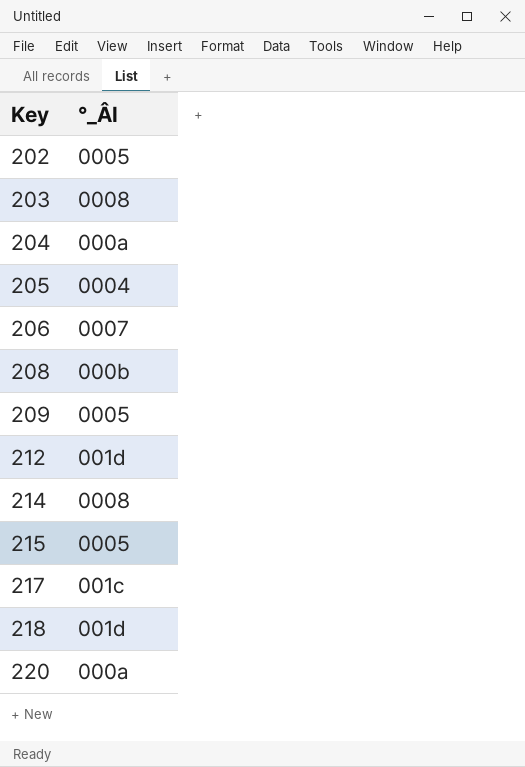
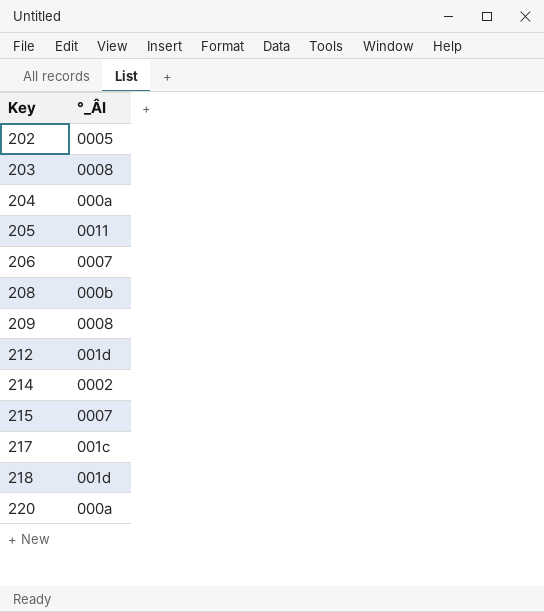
205 | °_ÂI: 0004 -> 0011
209 | °_ÂI: 0005 -> 0008
214 | °_ÂI: 0008 -> 0002
215 | °_ÂI: 0005 -> 0007

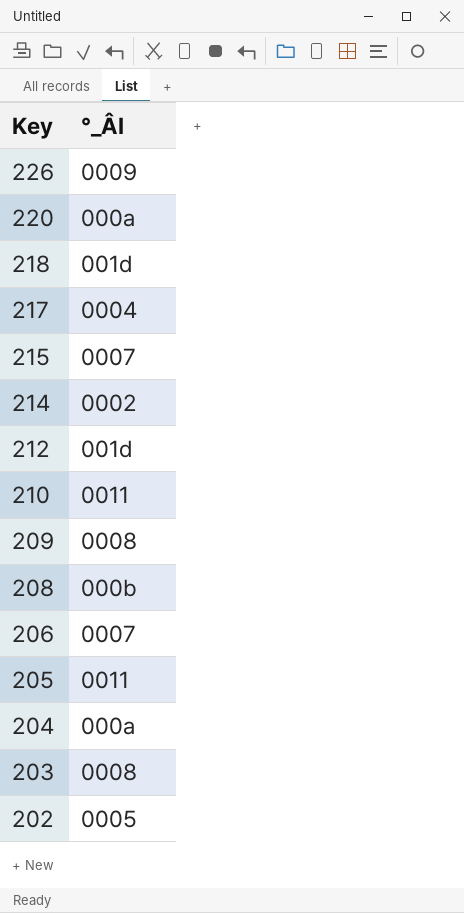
row order: Key ascending -> Key descending
row 226: none -> 0009
217 | °_ÂI: 001c -> 0004
row 210: none -> 0011

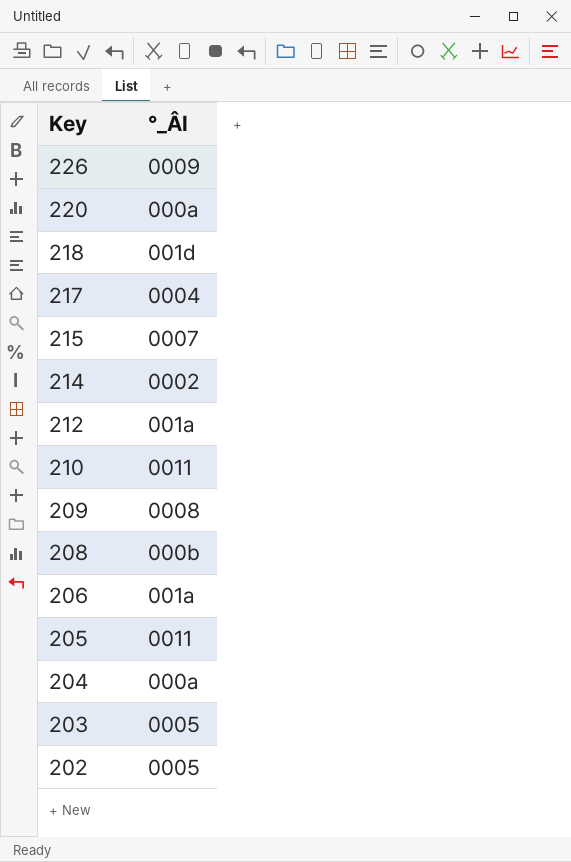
212 | °_ÂI: 001d -> 001a
206 | °_ÂI: 0007 -> 001a
203 | °_ÂI: 0008 -> 0005

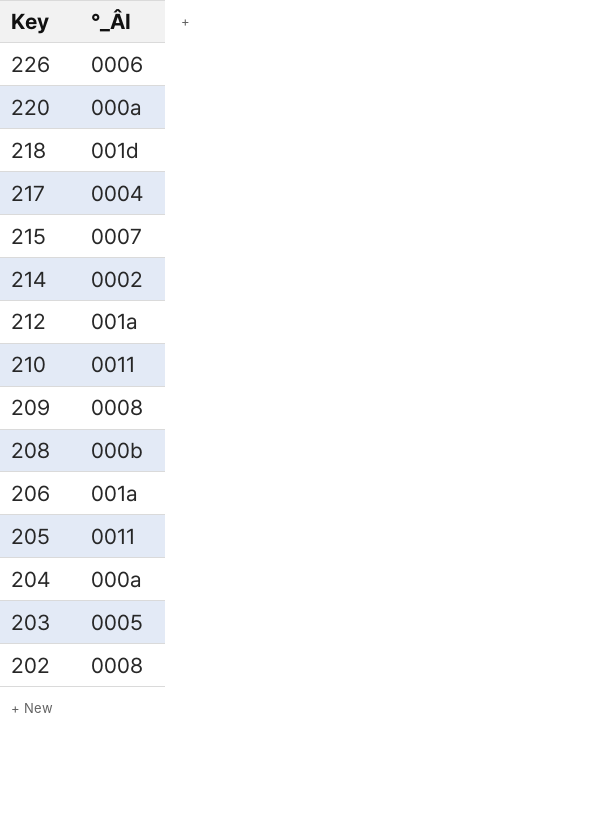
226 | °_ÂI: 0009 -> 0006
202 | °_ÂI: 0005 -> 0008

